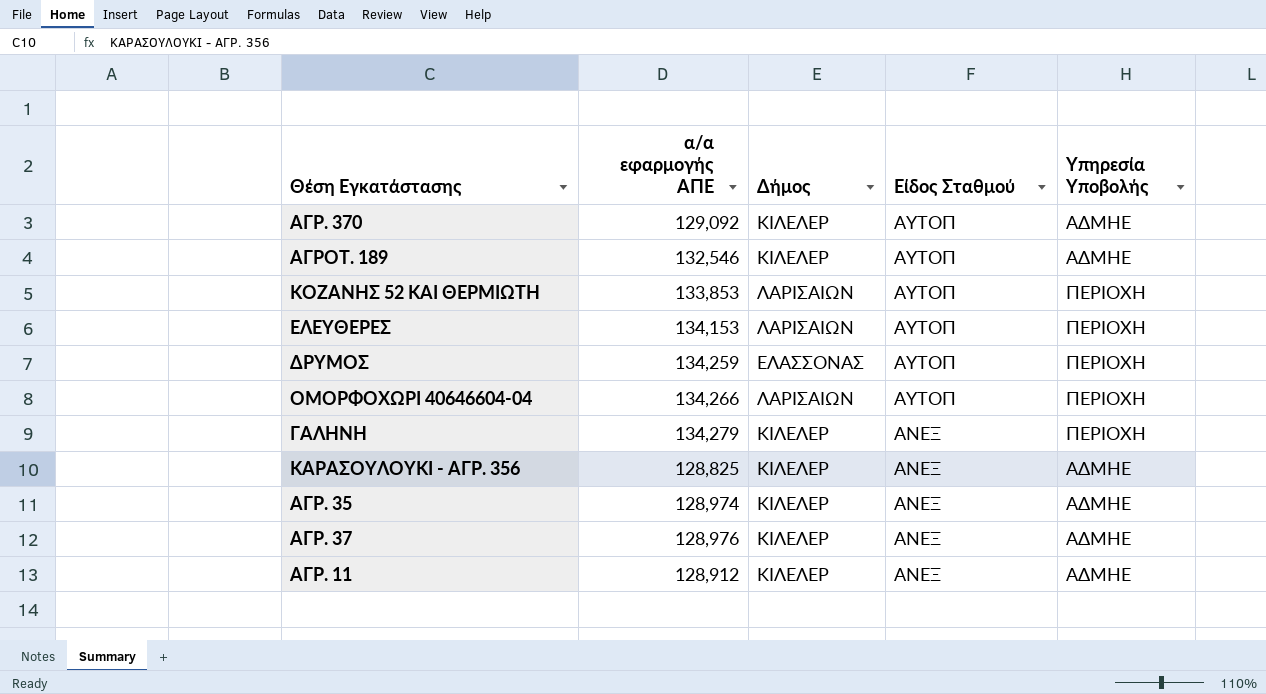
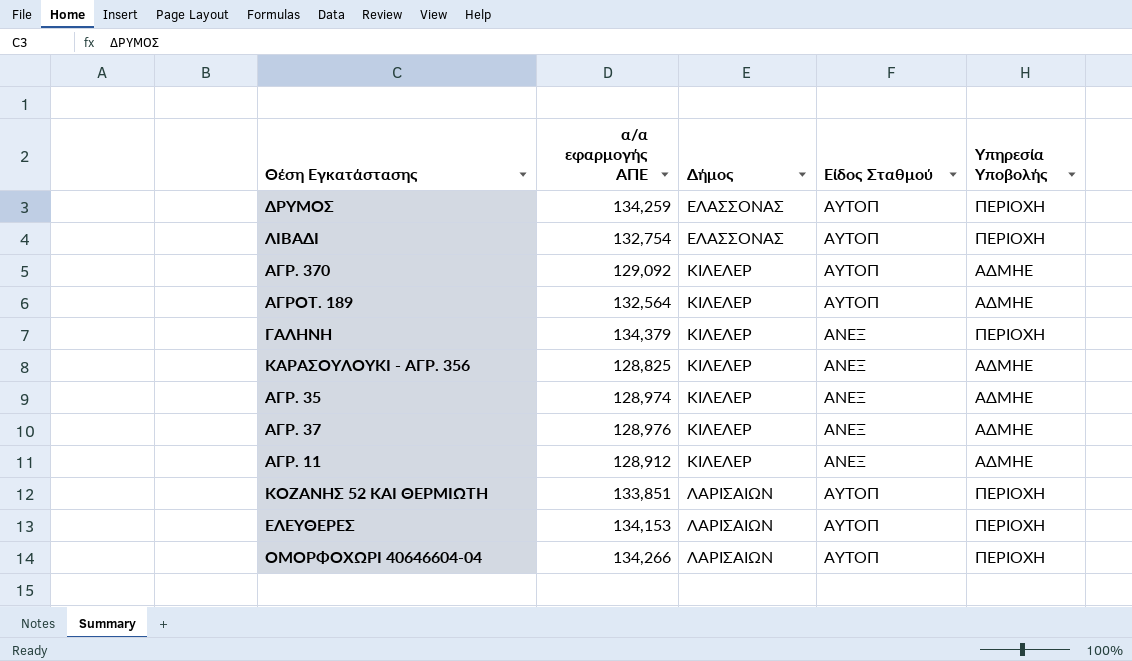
row order: Είδος Σταθμού descending -> Δήμος ascending
row ΛΙΒΑΔΙ: none -> 132,754 | ΕΛΑΣΣΟΝΑΣ | ΑΥΤΟΠ | ΠΕΡΙΟΧΗ
ΑΓΡΟΤ. 189 | α/α εφαρμογής ΑΠΕ: 132,546 -> 132,564
ΓΑΛΗΝΗ | α/α εφαρμογής ΑΠΕ: 134,279 -> 134,379
ΚΟΖΑΝΗΣ 52 ΚΑΙ ΘΕΡΜΙΩΤΗ | α/α εφαρμογής ΑΠΕ: 133,853 -> 133,851

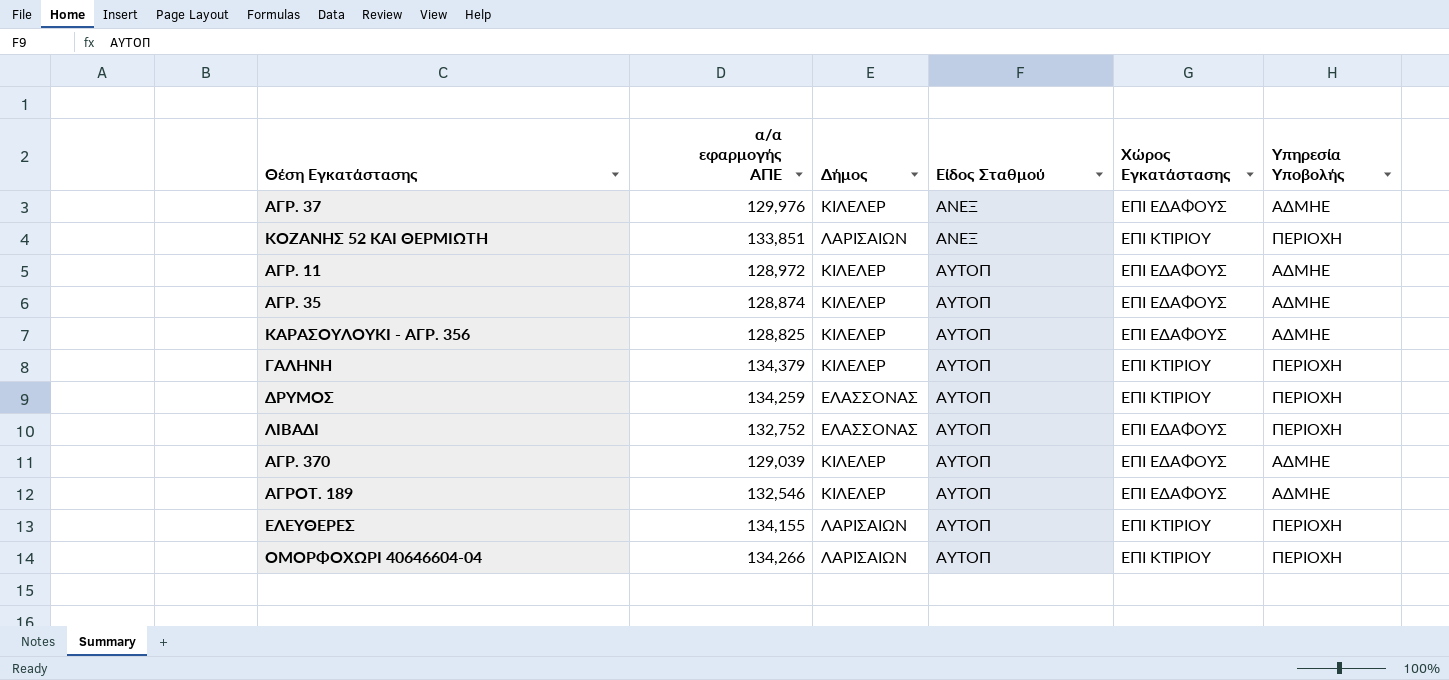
row order: Δήμος ascending -> Είδος Σταθμού ascending
column Χώρος Εγκατάστασης | position: none -> 5
ΑΓΡ. 37 | α/α εφαρμογής ΑΠΕ: 128,976 -> 129,976
ΚΟΖΑΝΗΣ 52 ΚΑΙ ΘΕΡΜΙΩΤΗ | Είδος Σταθμού: ΑΥΤΟΠ -> ΑΝΕΞ
ΑΓΡ. 11 | α/α εφαρμογής ΑΠΕ: 128,912 -> 128,972
ΑΓΡ. 11 | Είδος Σταθμού: ΑΝΕΞ -> ΑΥΤΟΠ
ΑΓΡ. 35 | α/α εφαρμογής ΑΠΕ: 128,974 -> 128,874
ΑΓΡ. 35 | Είδος Σταθμού: ΑΝΕΞ -> ΑΥΤΟΠ
ΚΑΡΑΣΟΥΛΟΥΚΙ - ΑΓΡ. 356 | Είδος Σταθμού: ΑΝΕΞ -> ΑΥΤΟΠ
ΓΑΛΗΝΗ | Είδος Σταθμού: ΑΝΕΞ -> ΑΥΤΟΠ
ΛΙΒΑΔΙ | α/α εφαρμογής ΑΠΕ: 132,754 -> 132,752
ΑΓΡ. 370 | α/α εφαρμογής ΑΠΕ: 129,092 -> 129,039
ΑΓΡΟΤ. 189 | α/α εφαρμογής ΑΠΕ: 132,564 -> 132,546
ΕΛΕΥΘΕΡΕΣ | α/α εφαρμογής ΑΠΕ: 134,153 -> 134,155

